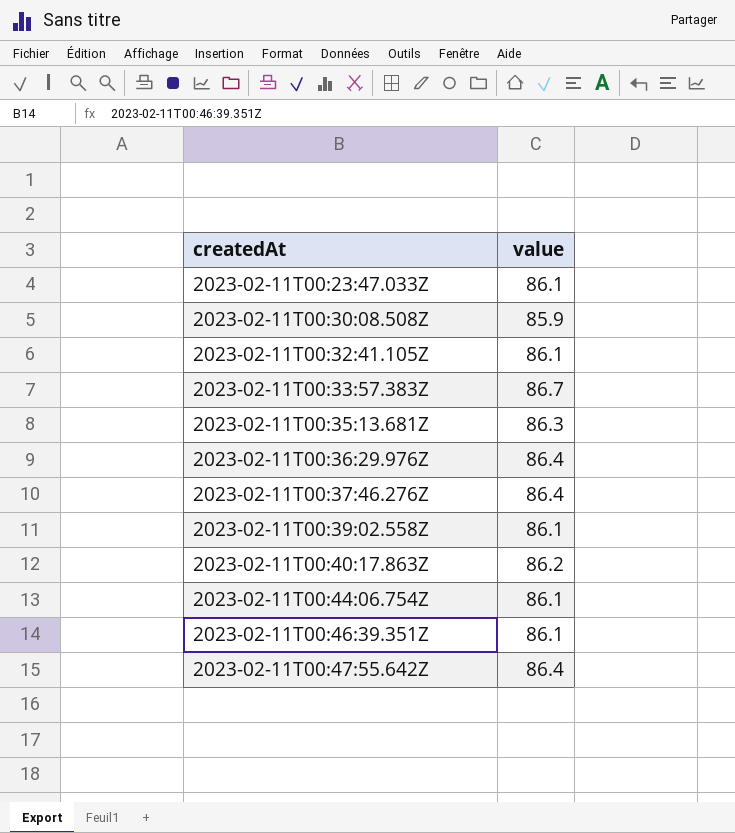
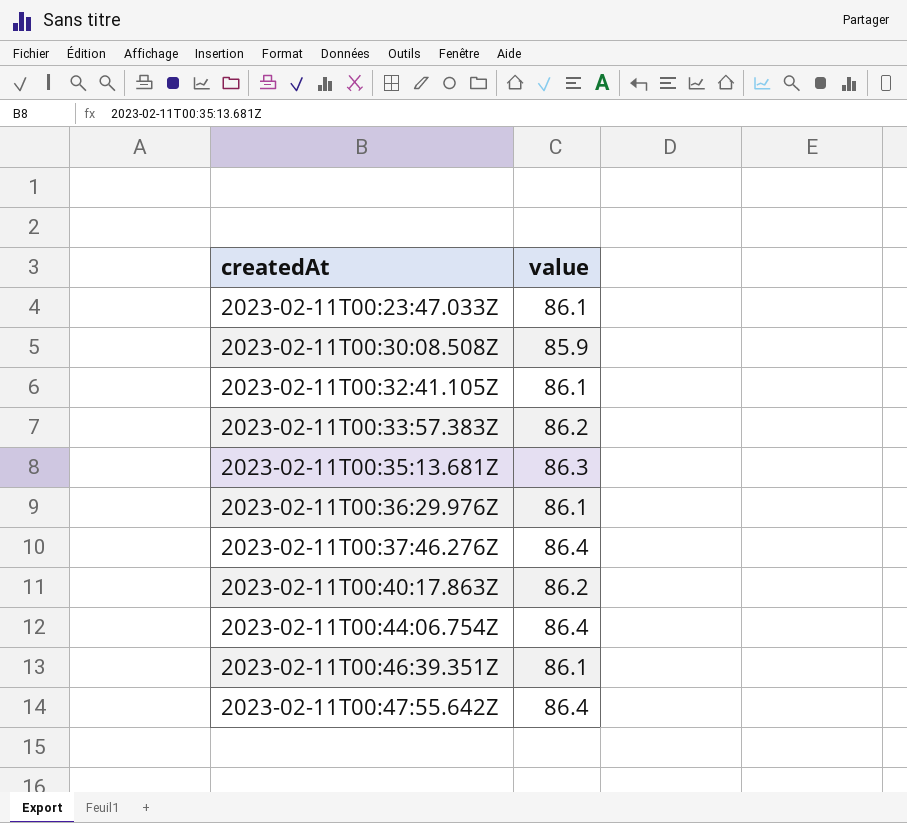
row 2023-02-11T00:39:02.558Z: 86.1 -> none
2023-02-11T00:33:57.383Z | value: 86.7 -> 86.2
2023-02-11T00:36:29.976Z | value: 86.4 -> 86.1
2023-02-11T00:44:06.754Z | value: 86.1 -> 86.4

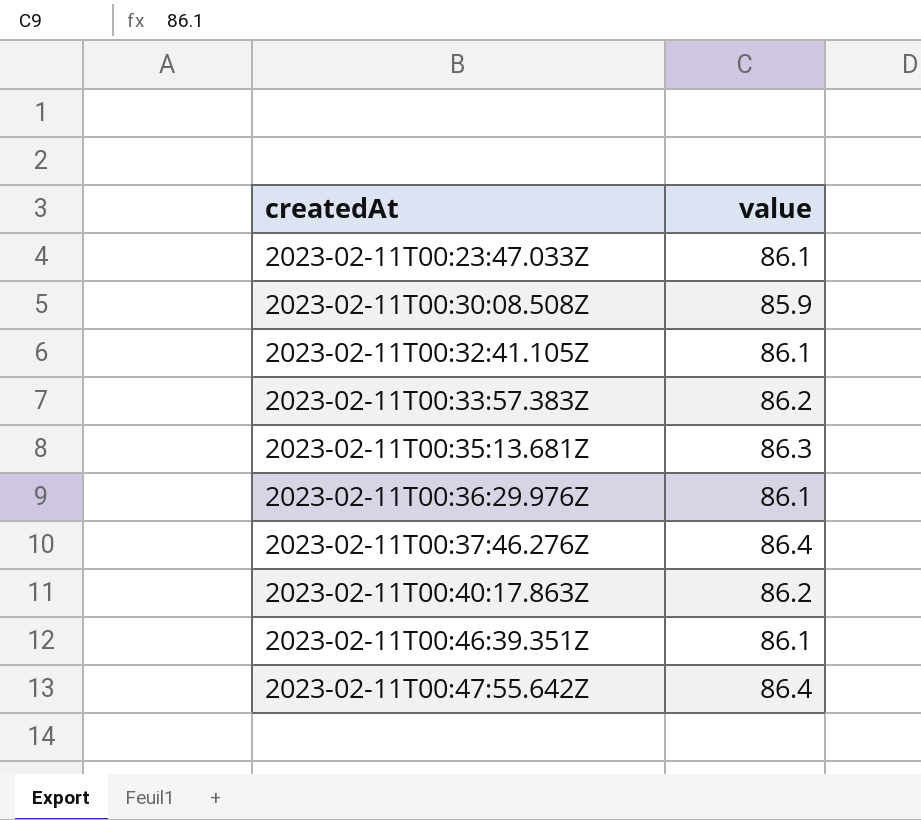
row 2023-02-11T00:44:06.754Z: 86.4 -> none

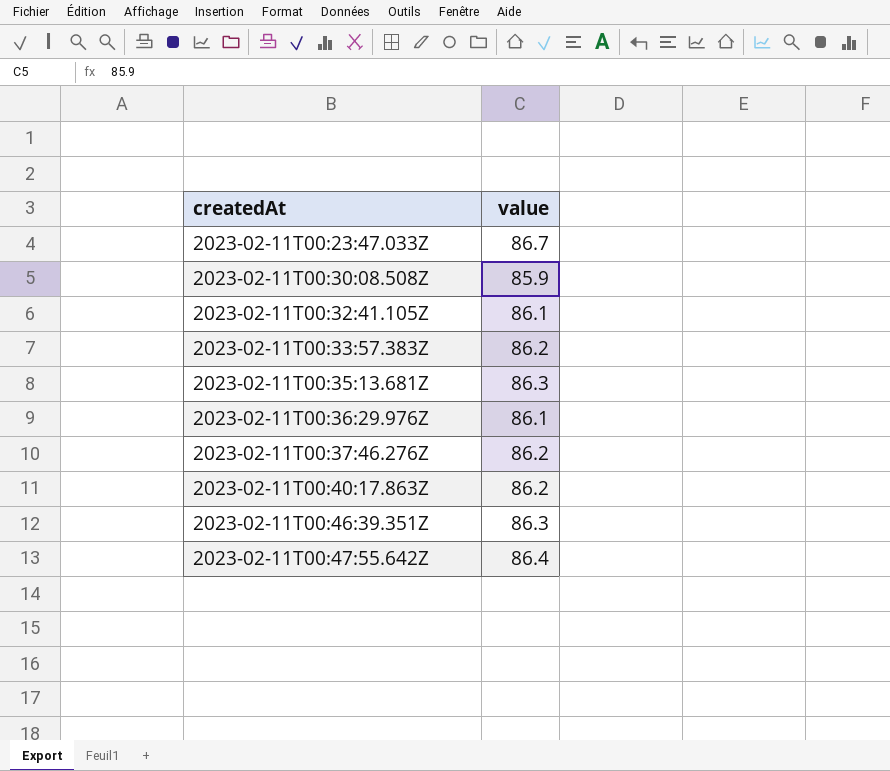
2023-02-11T00:23:47.033Z | value: 86.1 -> 86.7
2023-02-11T00:37:46.276Z | value: 86.4 -> 86.2
2023-02-11T00:46:39.351Z | value: 86.1 -> 86.3

